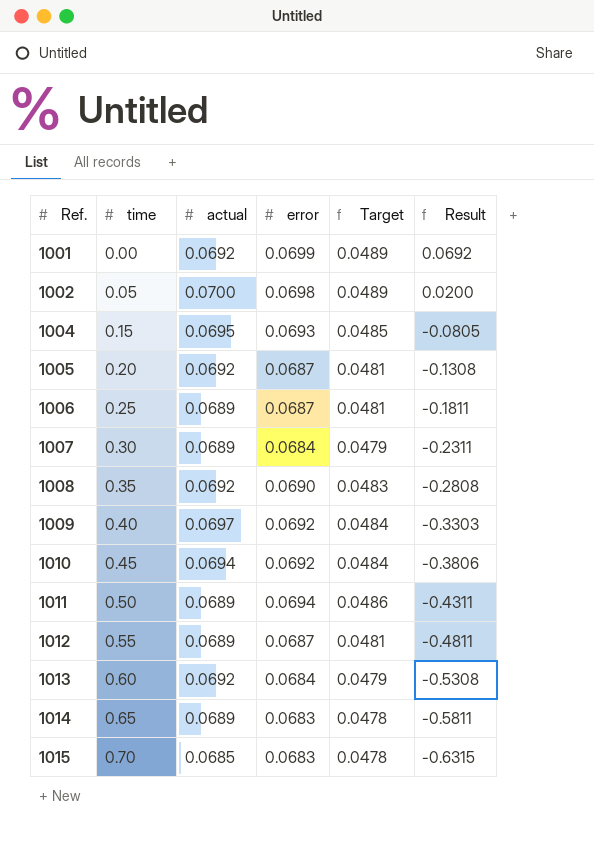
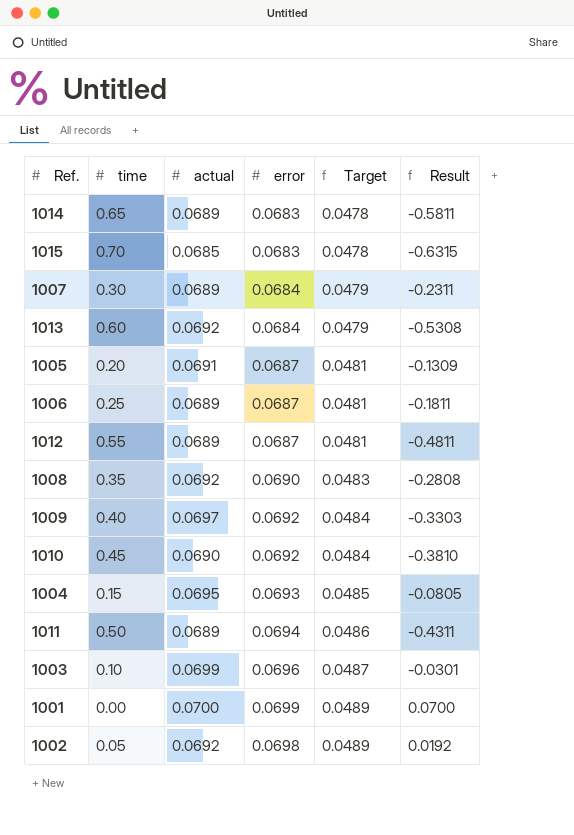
row order: Ref. ascending -> Target ascending
1005 | actual: 0.0692 -> 0.0691
1005 | Result: -0.1308 -> -0.1309
1010 | actual: 0.0694 -> 0.0690
1010 | Result: -0.3806 -> -0.3810
row 1003: none -> 0.10 | 0.0699 | 0.0696 | 0.0487 | -0.0301
1001 | actual: 0.0692 -> 0.0700
1001 | Result: 0.0692 -> 0.0700
1002 | actual: 0.0700 -> 0.0692
1002 | Result: 0.0200 -> 0.0192

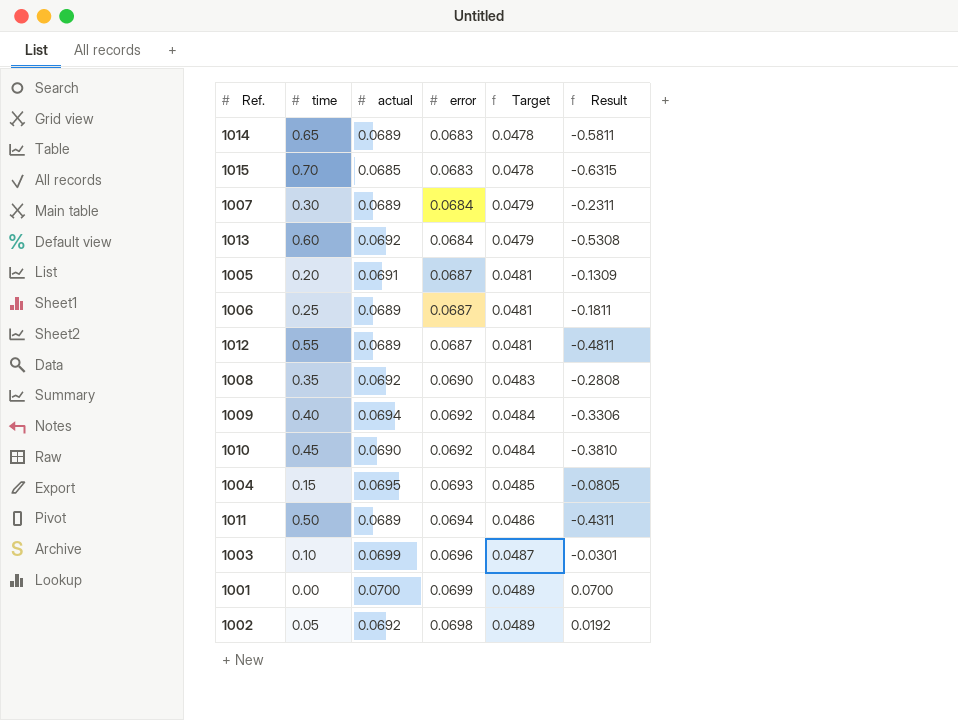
1009 | actual: 0.0697 -> 0.0694
1009 | Result: -0.3303 -> -0.3306

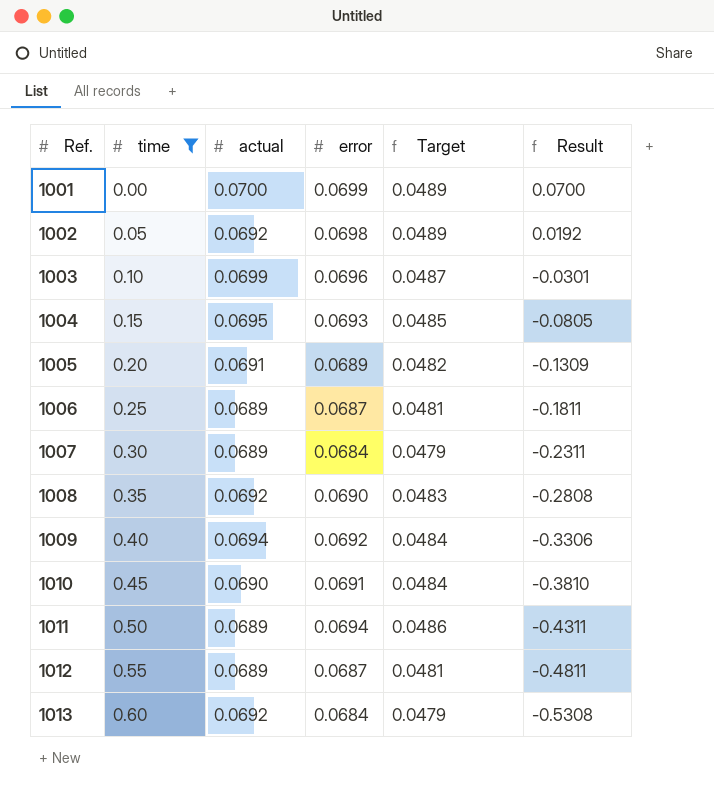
filter: none -> time <= 0.60
row order: Target ascending -> Ref. ascending
1005 | error: 0.0687 -> 0.0689
1005 | Target: 0.0481 -> 0.0482
1010 | error: 0.0692 -> 0.0691

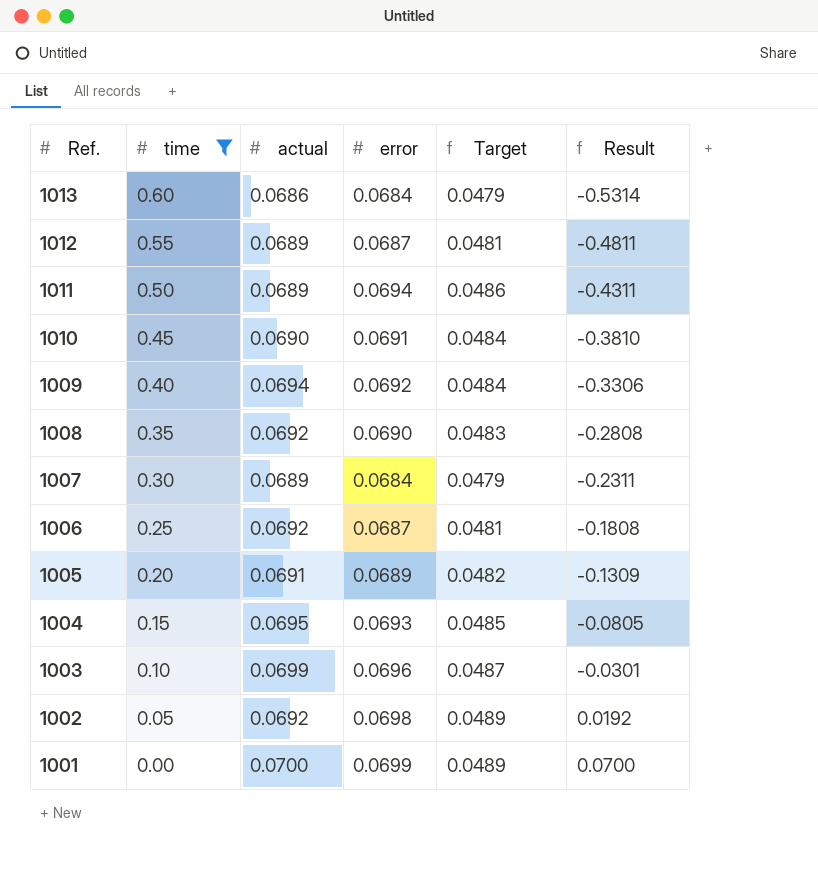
row order: Ref. ascending -> Ref. descending
1013 | actual: 0.0692 -> 0.0686
1013 | Result: -0.5308 -> -0.5314
1006 | actual: 0.0689 -> 0.0692
1006 | Result: -0.1811 -> -0.1808

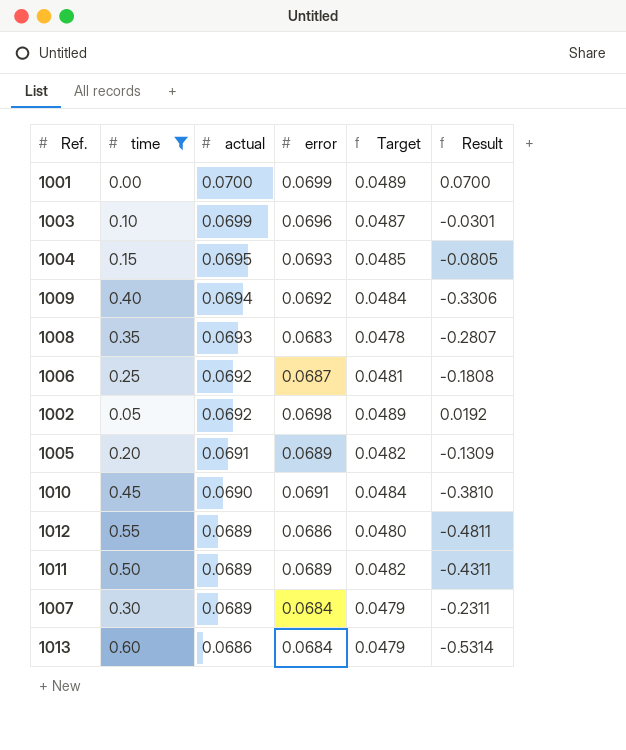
row order: Ref. descending -> actual descending
1008 | actual: 0.0692 -> 0.0693
1008 | error: 0.0690 -> 0.0683
1008 | Target: 0.0483 -> 0.0478
1008 | Result: -0.2808 -> -0.2807
1012 | error: 0.0687 -> 0.0686
1012 | Target: 0.0481 -> 0.0480
1011 | error: 0.0694 -> 0.0689
1011 | Target: 0.0486 -> 0.0482

